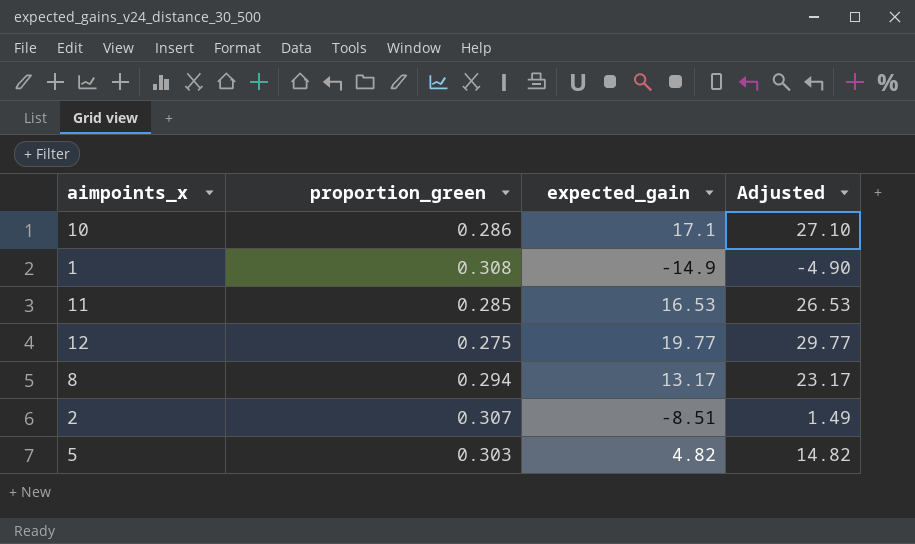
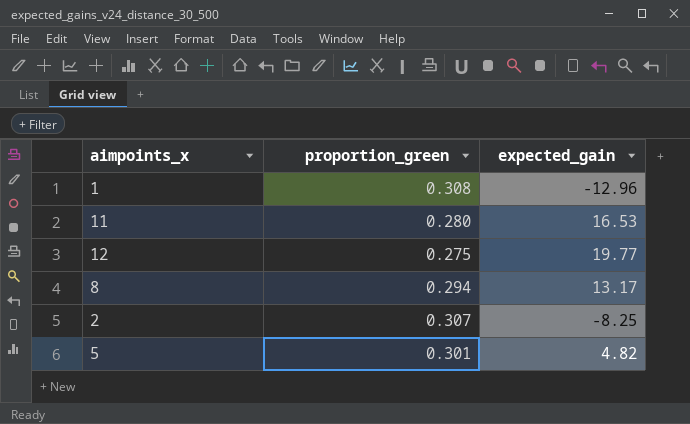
column Adjusted | formula: [expected_gain] + 10 -> none
row 10: 0.286 | 17.1 | 27.10 -> none
1 | expected_gain: -14.9 -> -12.96
11 | proportion_green: 0.285 -> 0.280
2 | expected_gain: -8.51 -> -8.25
5 | proportion_green: 0.303 -> 0.301

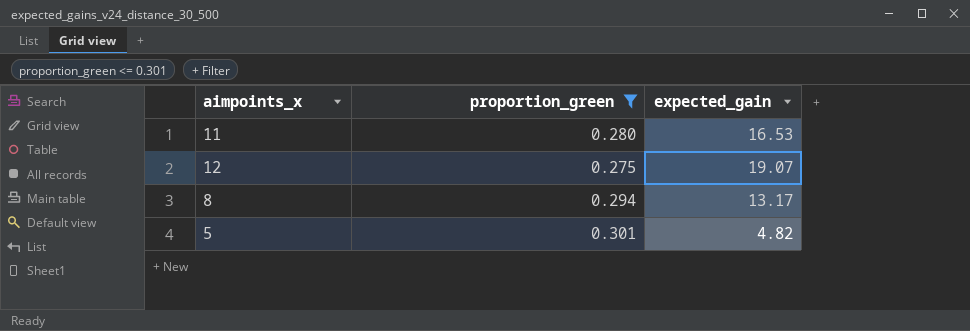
filter: none -> proportion_green <= 0.301
12 | expected_gain: 19.77 -> 19.07

